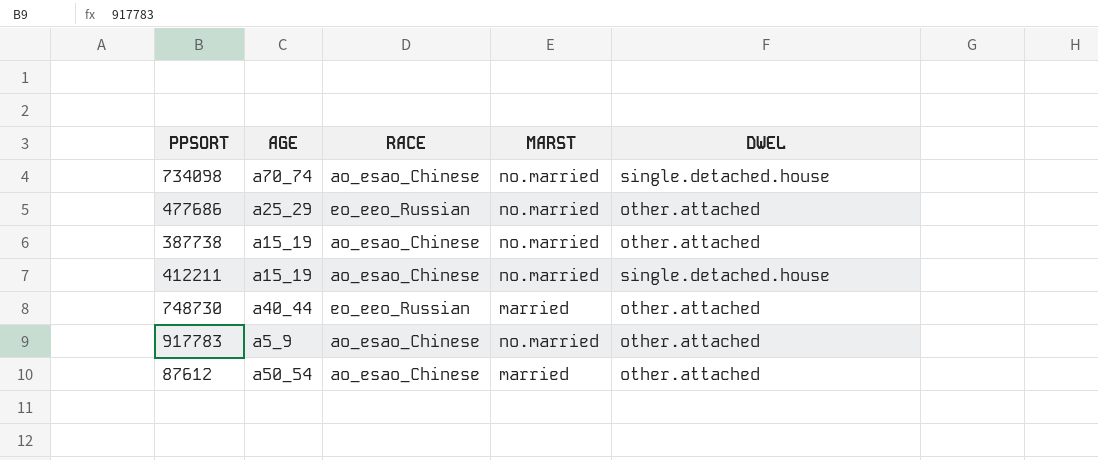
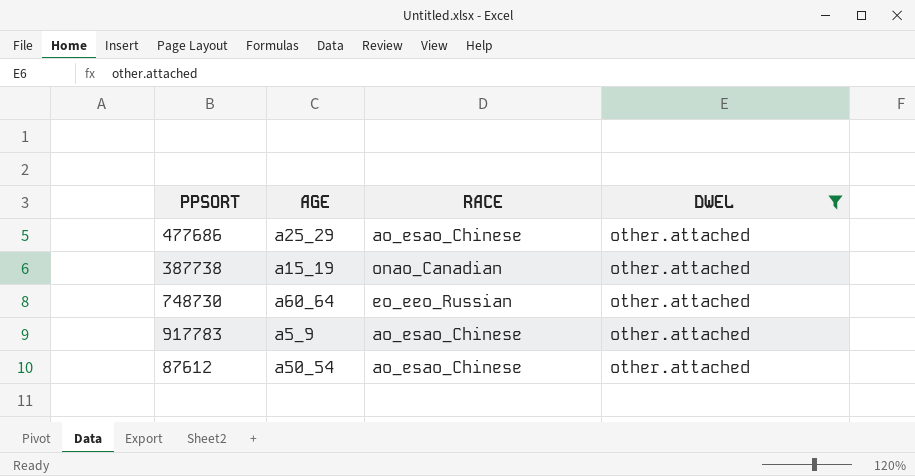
filter: none -> DWEL = other.attached
column MARST | position: 4 -> none
477686 | RACE: eo_eeo_Russian -> ao_esao_Chinese
387738 | RACE: ao_esao_Chinese -> onao_Canadian
748730 | AGE: a40_44 -> a60_64

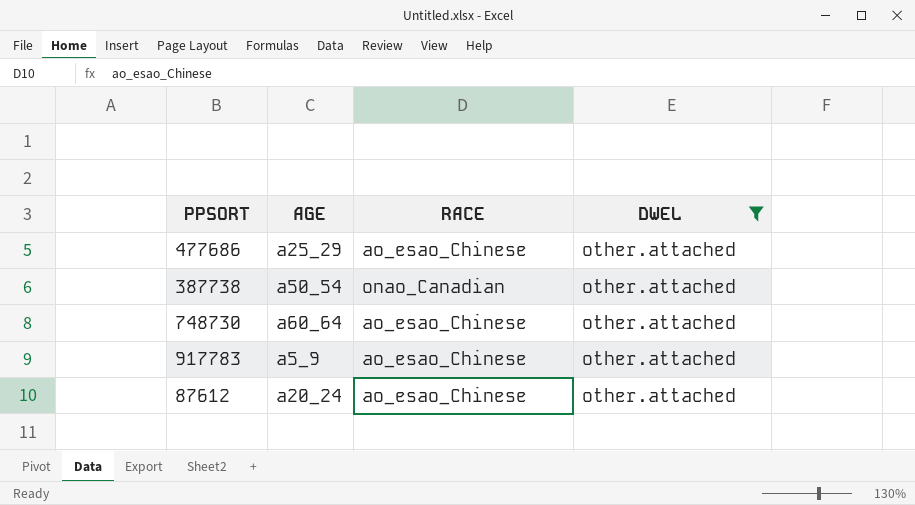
387738 | AGE: a15_19 -> a50_54
748730 | RACE: eo_eeo_Russian -> ao_esao_Chinese
87612 | AGE: a50_54 -> a20_24

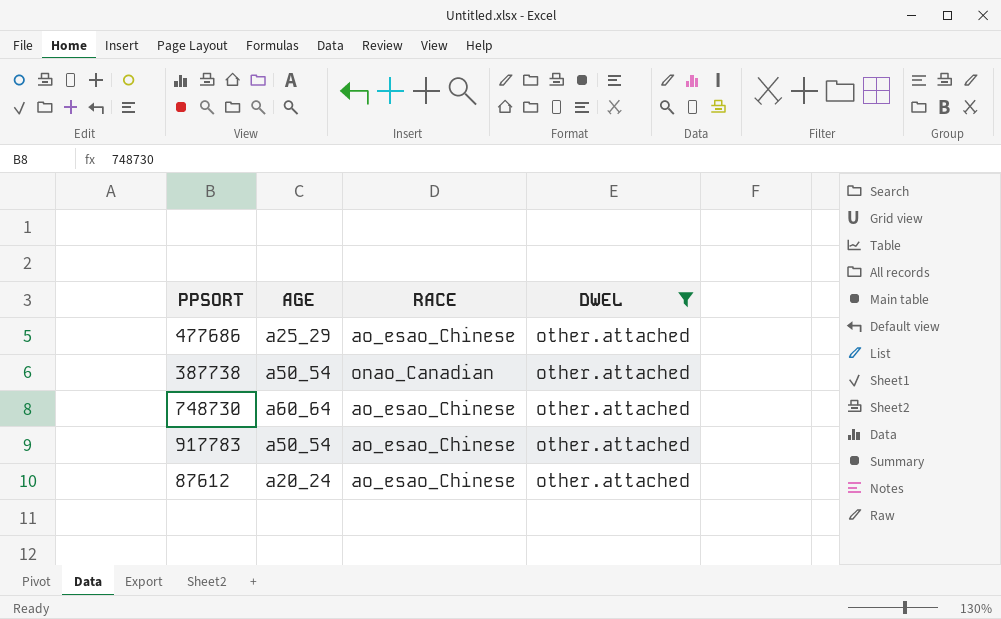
917783 | AGE: a5_9 -> a50_54

